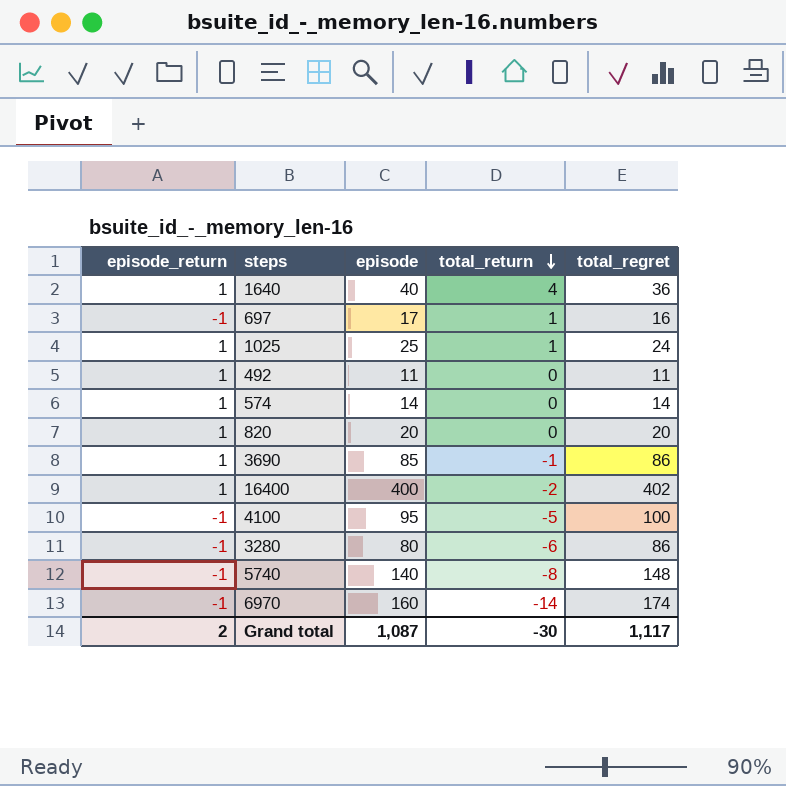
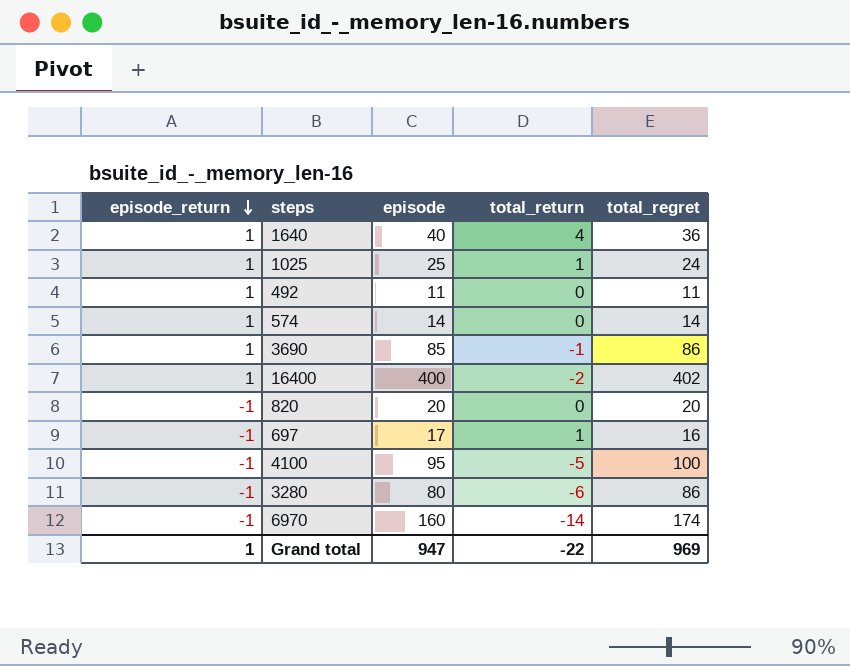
row order: total_return descending -> episode_return descending
row 5740: -1 | 140 | -8 | 148 -> none
820 | episode_return: 1 -> -1
Grand total | episode_return: 2 -> 1
Grand total | episode: 1,087 -> 947
Grand total | total_return: -30 -> -22
Grand total | total_regret: 1,117 -> 969

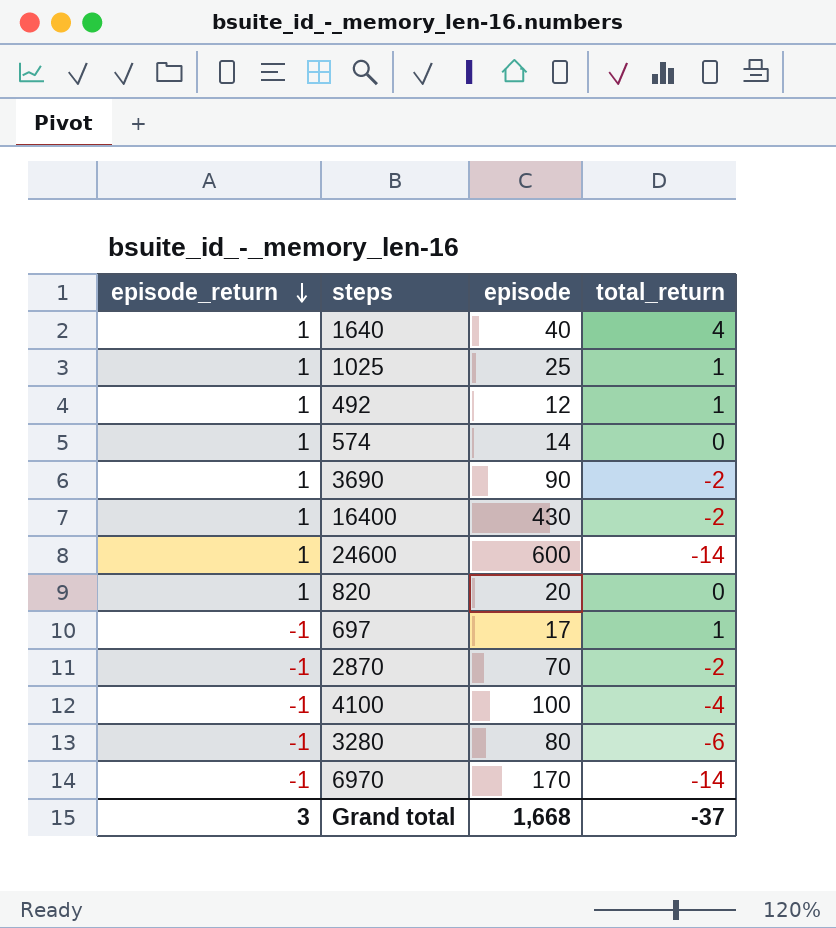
column total_regret | formula: [episode] - [total_return] -> none
492 | episode: 11 -> 12
492 | total_return: 0 -> 1
3690 | episode: 85 -> 90
3690 | total_return: -1 -> -2
16400 | episode: 400 -> 430
row 24600: none -> 1 | 600 | -14
820 | episode_return: -1 -> 1
row 2870: none -> -1 | 70 | -2
4100 | episode: 95 -> 100
4100 | total_return: -5 -> -4
6970 | episode: 160 -> 170
Grand total | episode_return: 1 -> 3
Grand total | episode: 947 -> 1,668
Grand total | total_return: -22 -> -37

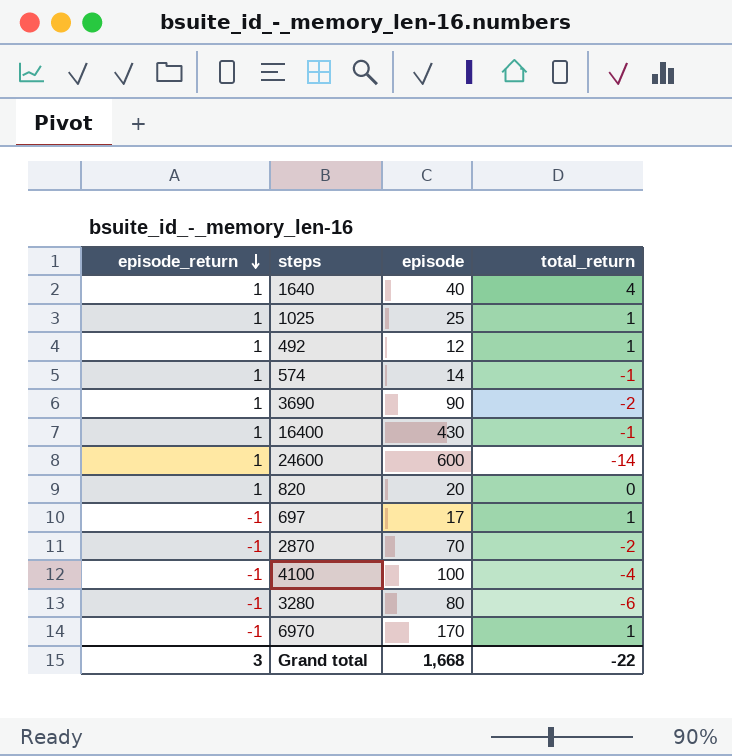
574 | total_return: 0 -> -1
16400 | total_return: -2 -> -1
6970 | total_return: -14 -> 1
Grand total | total_return: -37 -> -22

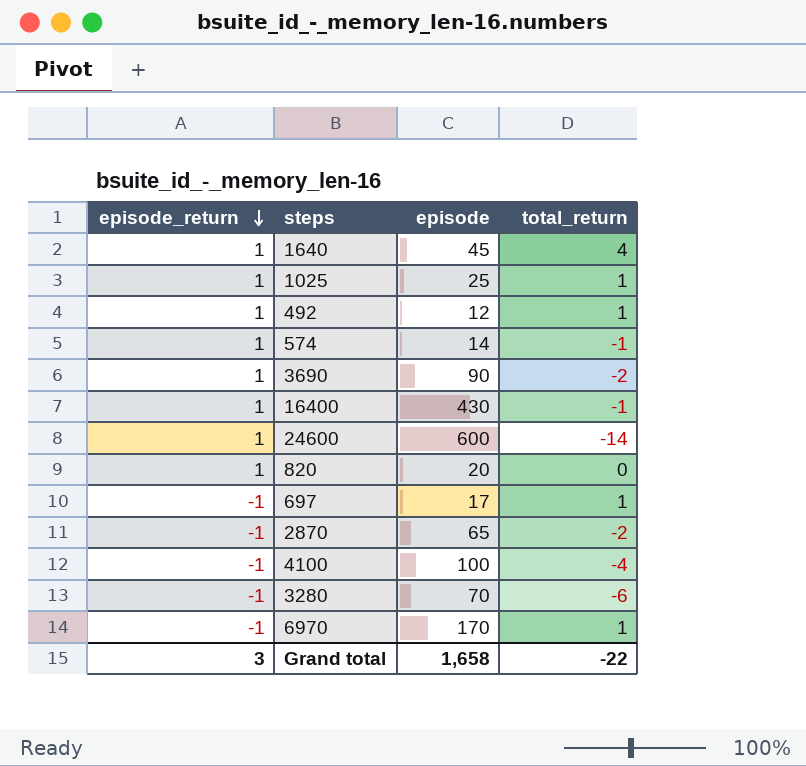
1640 | episode: 40 -> 45
2870 | episode: 70 -> 65
3280 | episode: 80 -> 70
Grand total | episode: 1,668 -> 1,658

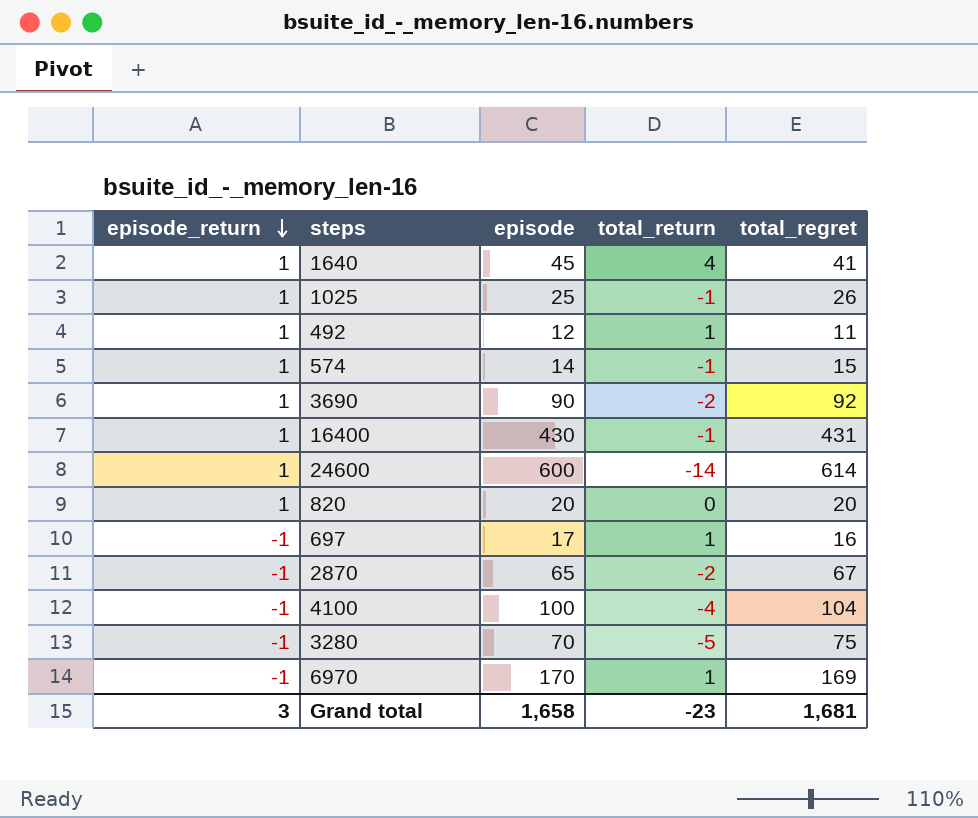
column total_regret | formula: none -> [episode] - [total_return]
1025 | total_return: 1 -> -1
3280 | total_return: -6 -> -5
Grand total | total_return: -22 -> -23

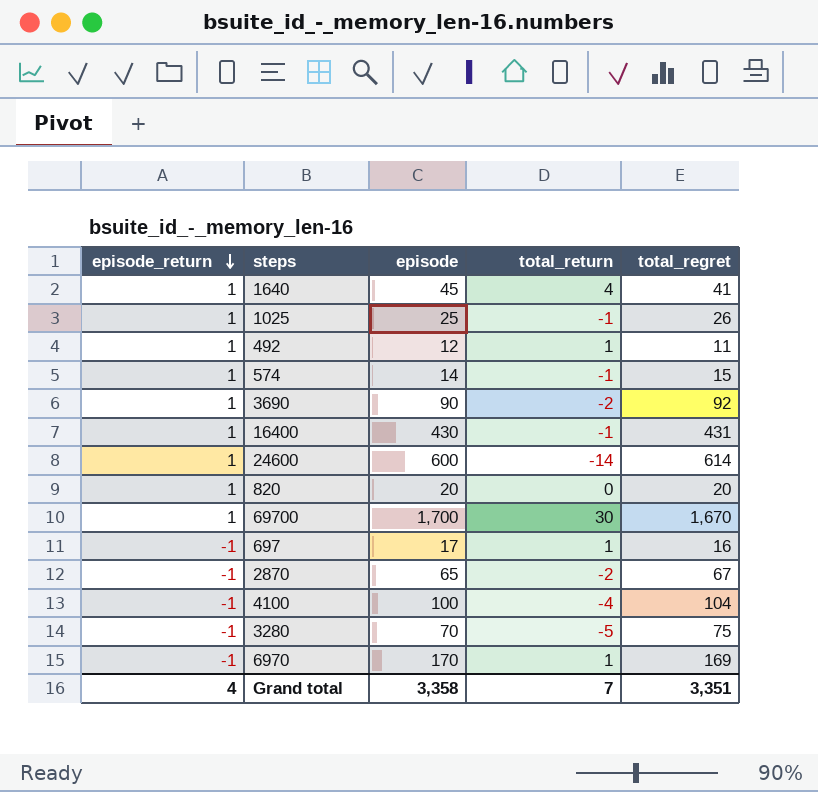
row 69700: none -> 1 | 1,700 | 30 | 1,670
Grand total | episode_return: 3 -> 4
Grand total | episode: 1,658 -> 3,358
Grand total | total_return: -23 -> 7
Grand total | total_regret: 1,681 -> 3,351

